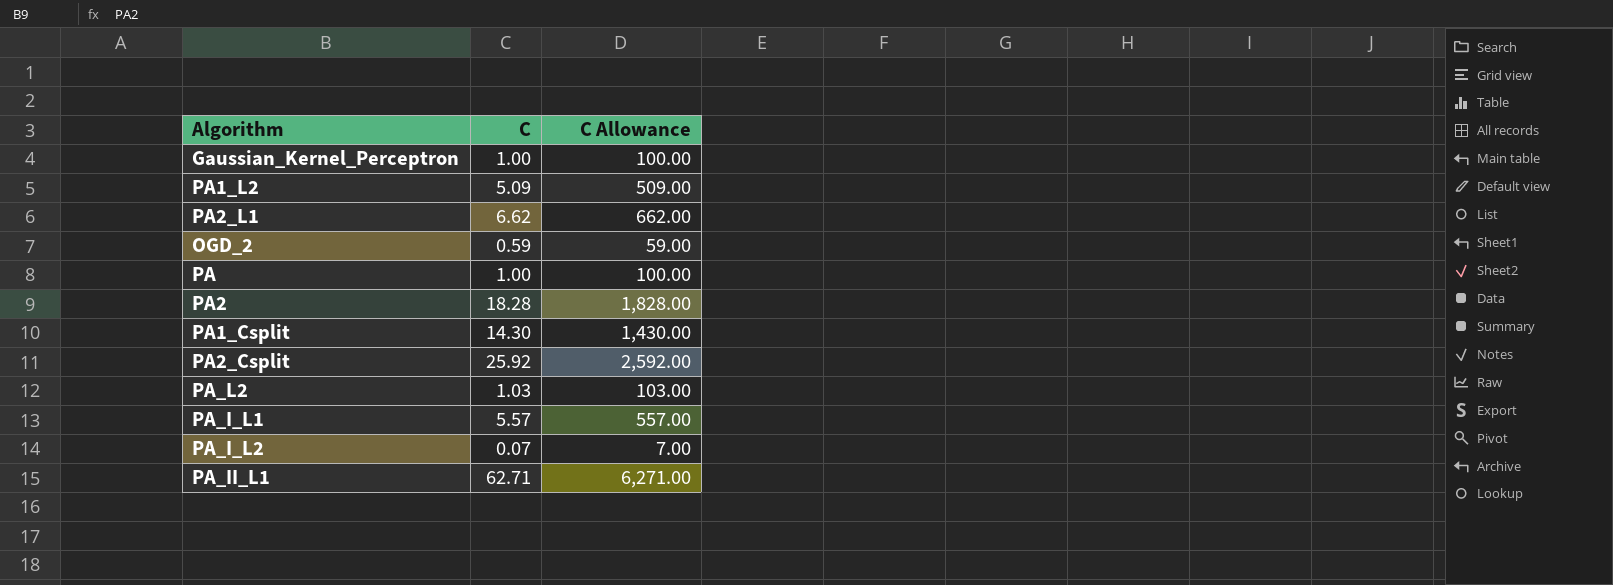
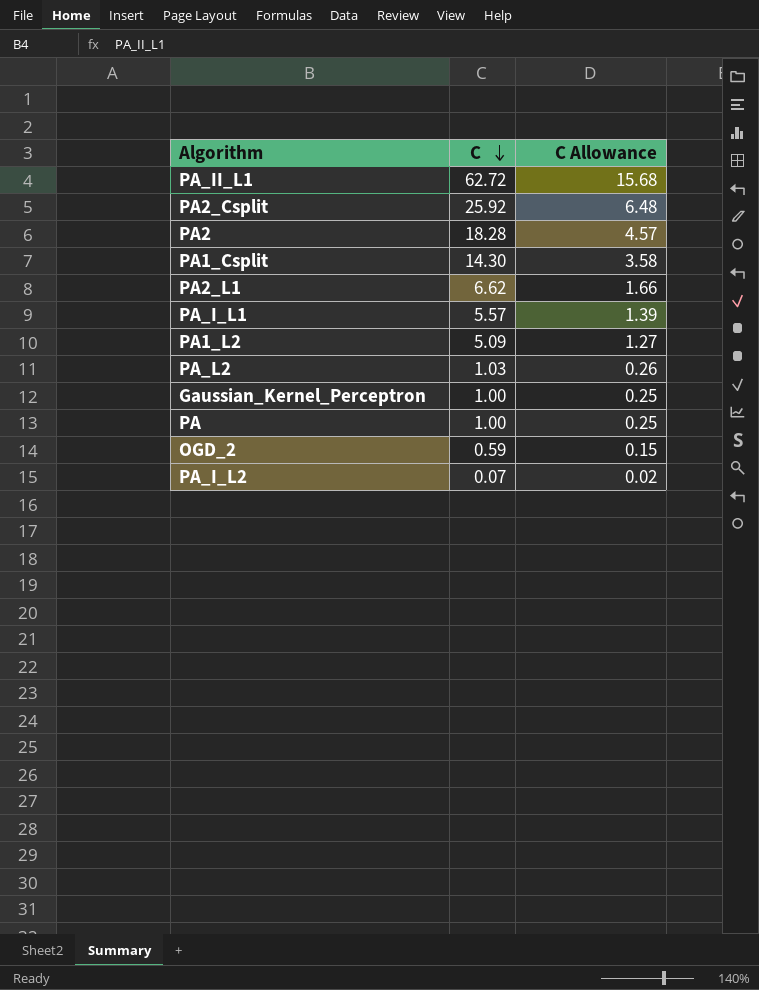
row order: none -> C descending
column C Allowance | formula: [C] * 100 -> [C] * 0.25
PA_II_L1 | C: 62.71 -> 62.72

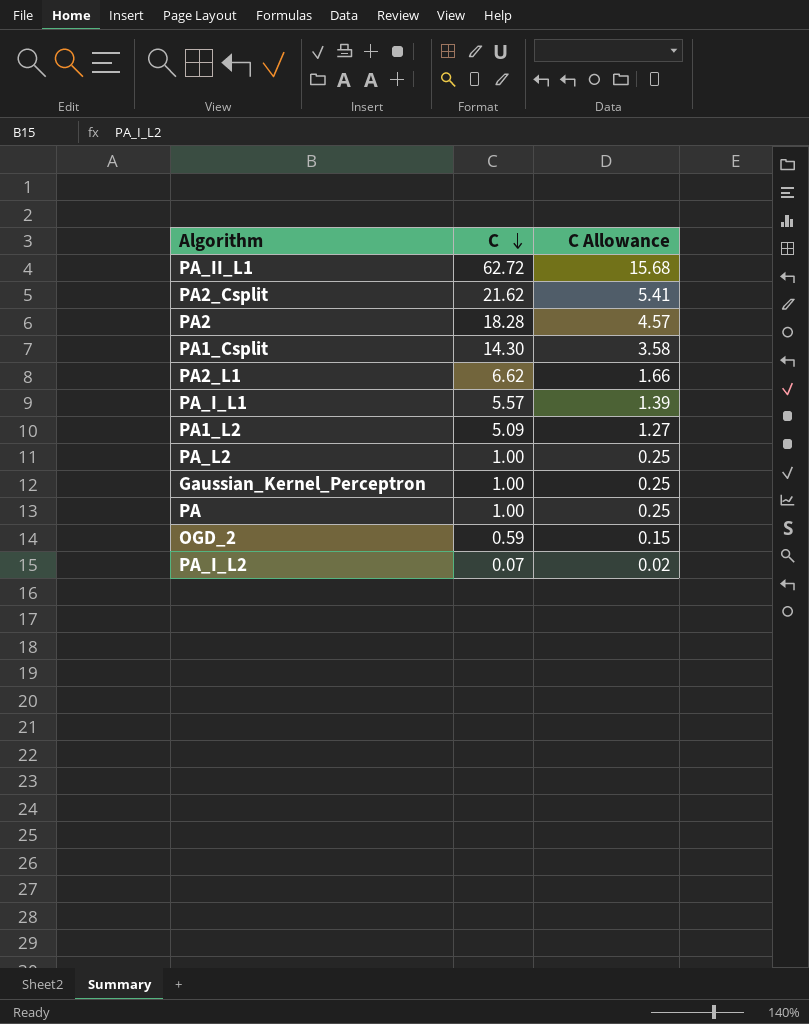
PA2_Csplit | C: 25.92 -> 21.62
PA2_Csplit | C Allowance: 6.48 -> 5.41
PA_L2 | C: 1.03 -> 1.00
PA_L2 | C Allowance: 0.26 -> 0.25

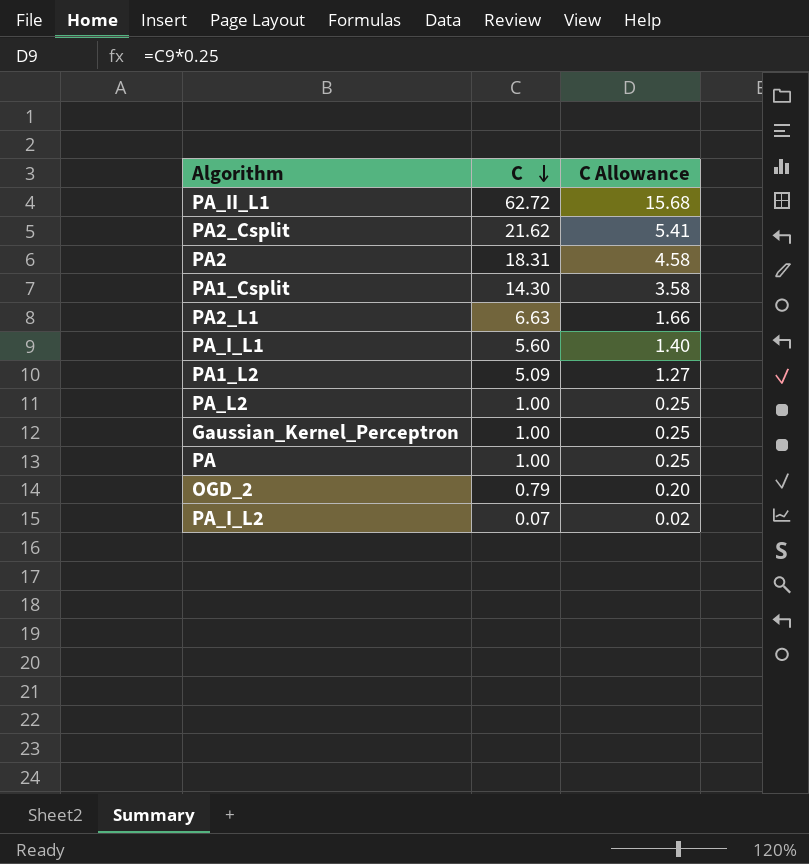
PA2 | C: 18.28 -> 18.31
PA2 | C Allowance: 4.57 -> 4.58
PA2_L1 | C: 6.62 -> 6.63
PA_I_L1 | C: 5.57 -> 5.60
PA_I_L1 | C Allowance: 1.39 -> 1.40
OGD_2 | C: 0.59 -> 0.79
OGD_2 | C Allowance: 0.15 -> 0.20

